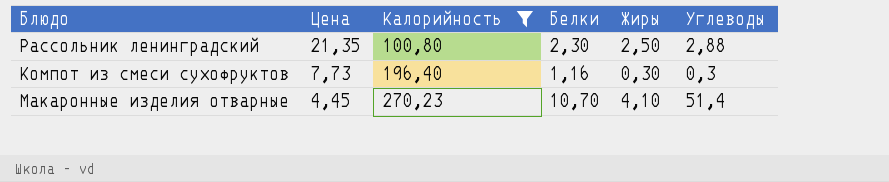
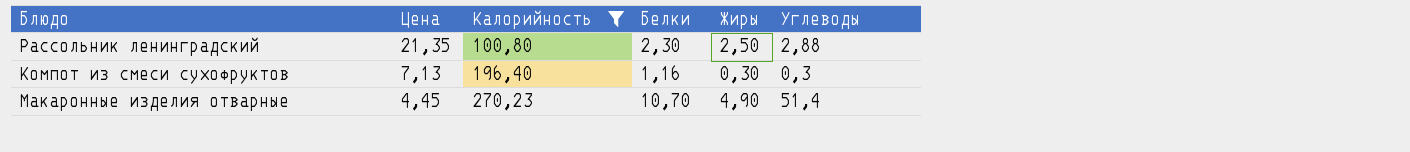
Компот из смеси сухофруктов | Цена: 7,73 -> 7,13
Макаронные изделия отварные | Жиры: 4,10 -> 4,90

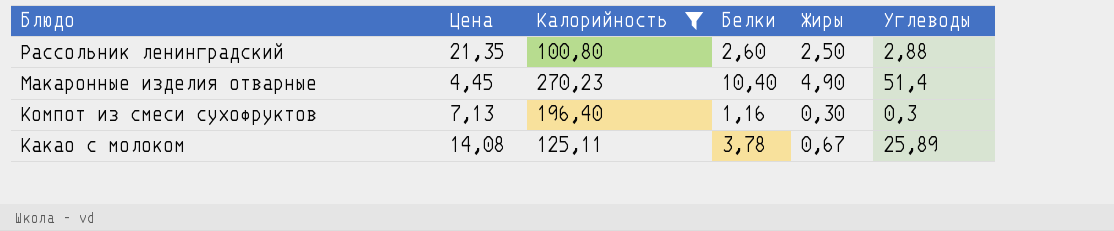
row order: Цена descending -> Блюдо descending
Рассольник ленинградский | Белки: 2,30 -> 2,60
Макаронные изделия отварные | Белки: 10,70 -> 10,40
row Какао с молоком: none -> 14,08 | 125,11 | 3,78 | 0,67 | 25,89

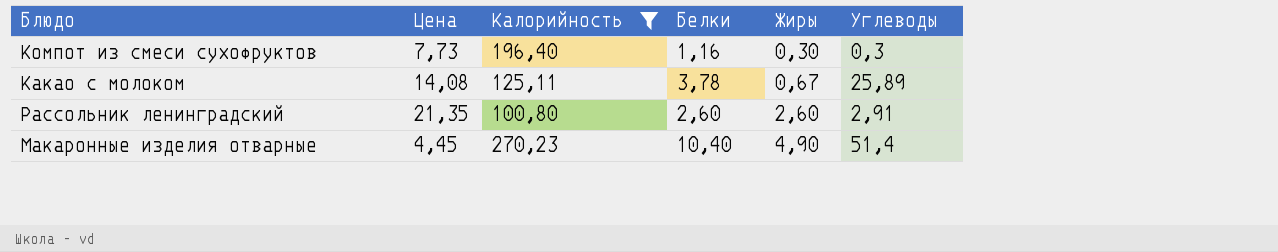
row order: Блюдо descending -> Жиры ascending
Компот из смеси сухофруктов | Цена: 7,13 -> 7,73
Рассольник ленинградский | Жиры: 2,50 -> 2,60
Рассольник ленинградский | Углеводы: 2,88 -> 2,91

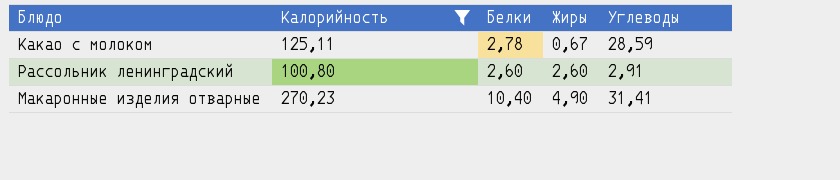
column Цена | position: 2 -> none
row Компот из смеси сухофруктов: 7,73 | 196,40 | 1,16 | 0,30 | 0,3 -> none
Какао с молоком | Белки: 3,78 -> 2,78
Какао с молоком | Углеводы: 25,89 -> 28,59
Макаронные изделия отварные | Углеводы: 51,4 -> 31,41

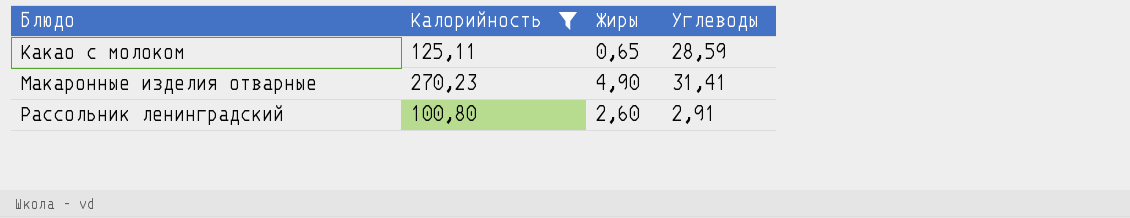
row order: Жиры ascending -> Блюдо ascending
column Белки | position: 3 -> none
Какао с молоком | Жиры: 0,67 -> 0,65

